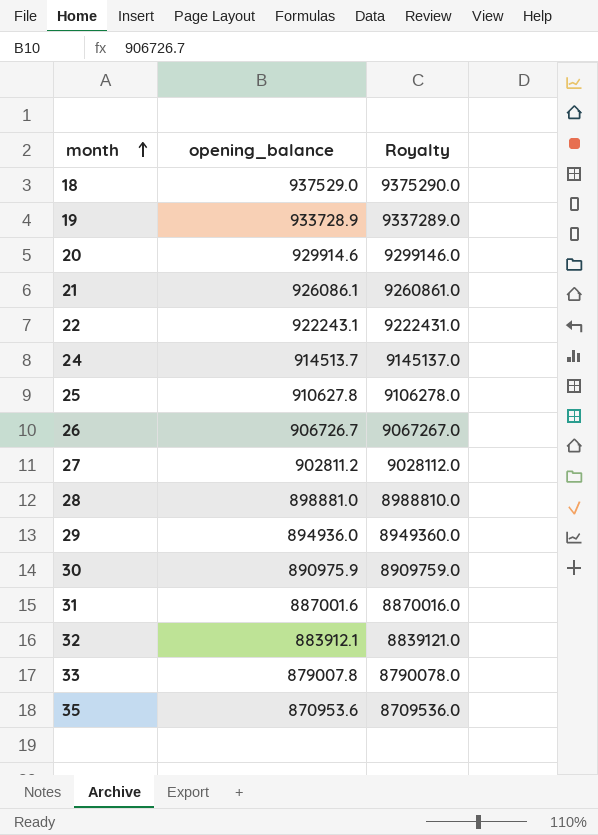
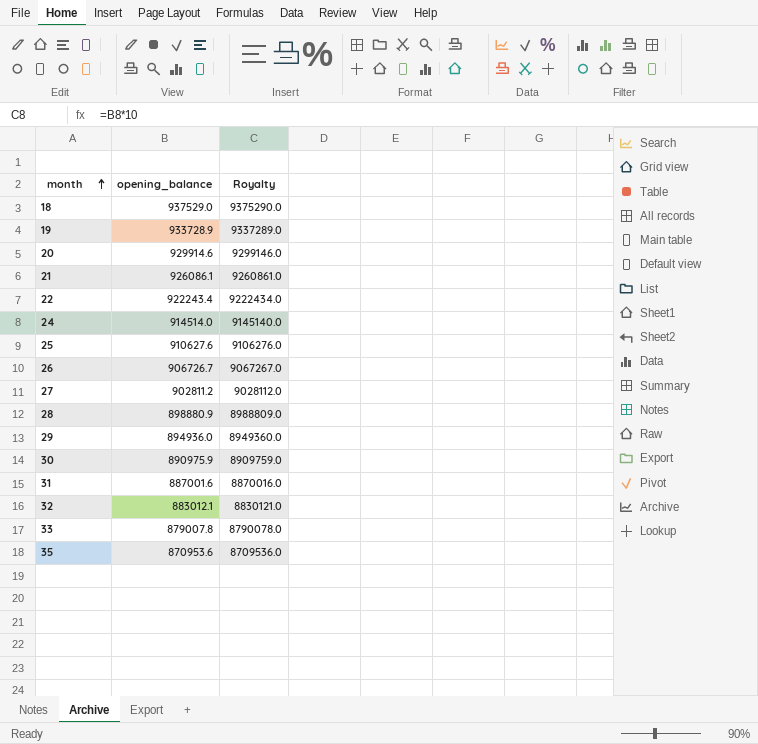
22 | opening_balance: 922243.1 -> 922243.4
22 | Royalty: 9222431.0 -> 9222434.0
24 | opening_balance: 914513.7 -> 914514.0
24 | Royalty: 9145137.0 -> 9145140.0
25 | opening_balance: 910627.8 -> 910627.6
25 | Royalty: 9106278.0 -> 9106276.0
28 | opening_balance: 898881.0 -> 898880.9
28 | Royalty: 8988810.0 -> 8988809.0
32 | opening_balance: 883912.1 -> 883012.1
32 | Royalty: 8839121.0 -> 8830121.0

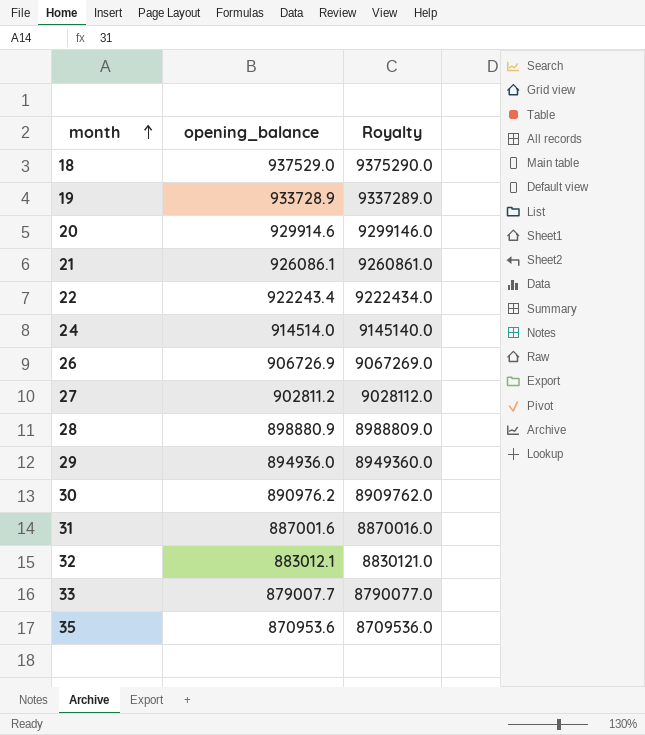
row 25: 910627.6 | 9106276.0 -> none
26 | opening_balance: 906726.7 -> 906726.9
26 | Royalty: 9067267.0 -> 9067269.0
30 | opening_balance: 890975.9 -> 890976.2
30 | Royalty: 8909759.0 -> 8909762.0
33 | opening_balance: 879007.8 -> 879007.7
33 | Royalty: 8790078.0 -> 8790077.0

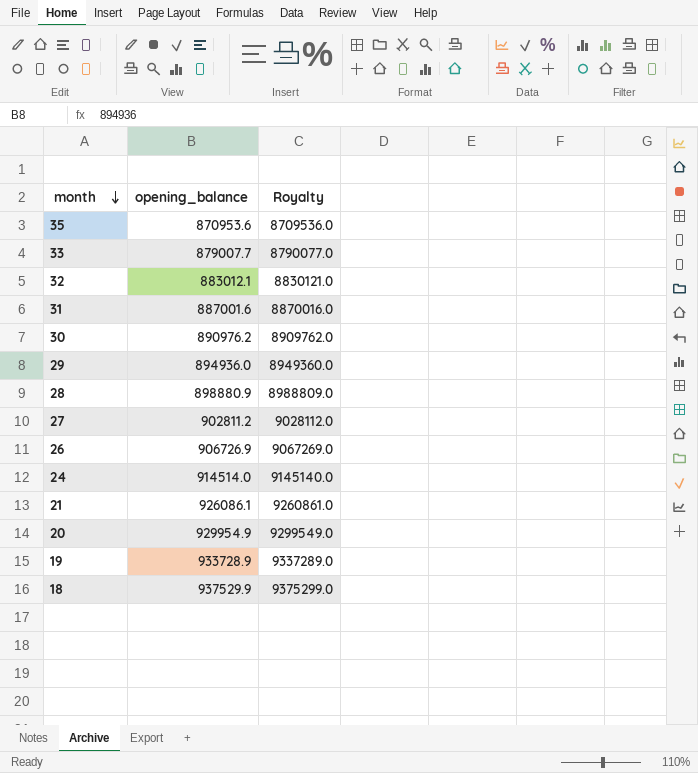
row order: month ascending -> month descending
row 22: 922243.4 | 9222434.0 -> none
20 | opening_balance: 929914.6 -> 929954.9
20 | Royalty: 9299146.0 -> 9299549.0
18 | opening_balance: 937529.0 -> 937529.9
18 | Royalty: 9375290.0 -> 9375299.0

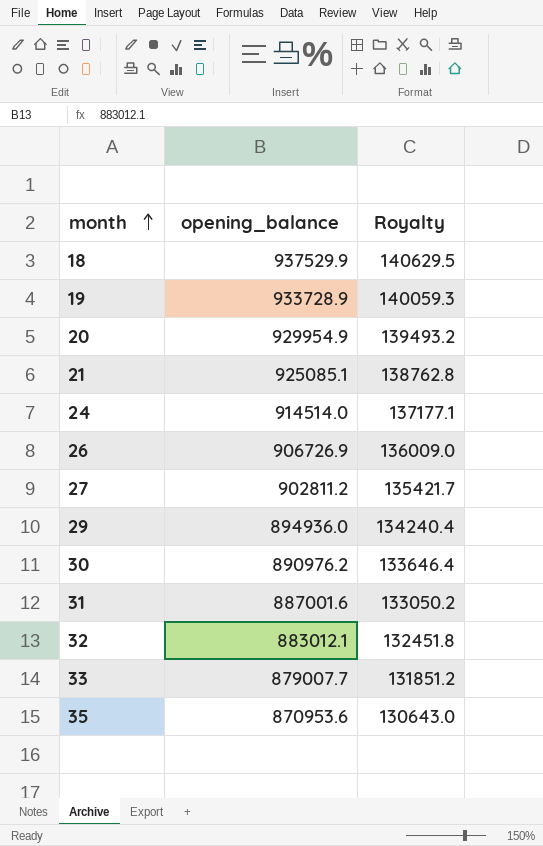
row order: month descending -> month ascending
column Royalty | formula: [opening_balance] * 10 -> [opening_balance] * 0.15
row 28: 898880.9 | 8988809.0 -> none
21 | opening_balance: 926086.1 -> 925085.1

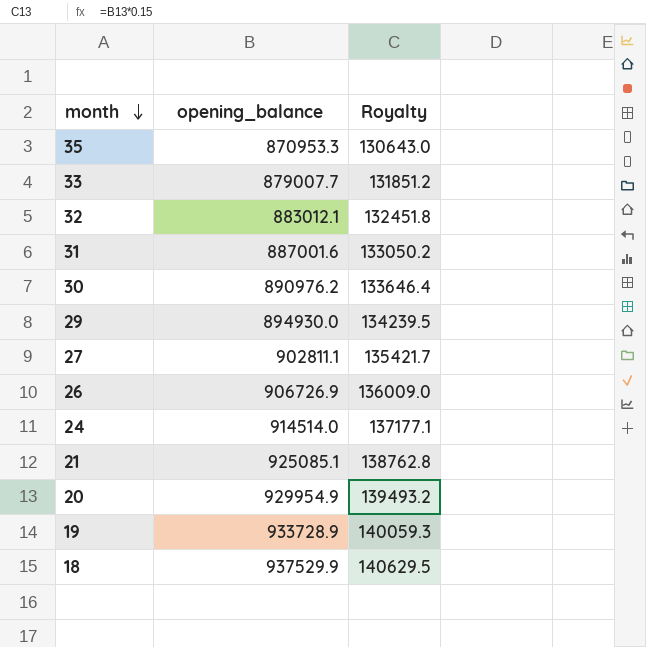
row order: month ascending -> month descending
35 | opening_balance: 870953.6 -> 870953.3
29 | opening_balance: 894936.0 -> 894930.0
29 | Royalty: 134240.4 -> 134239.5
27 | opening_balance: 902811.2 -> 902811.1

